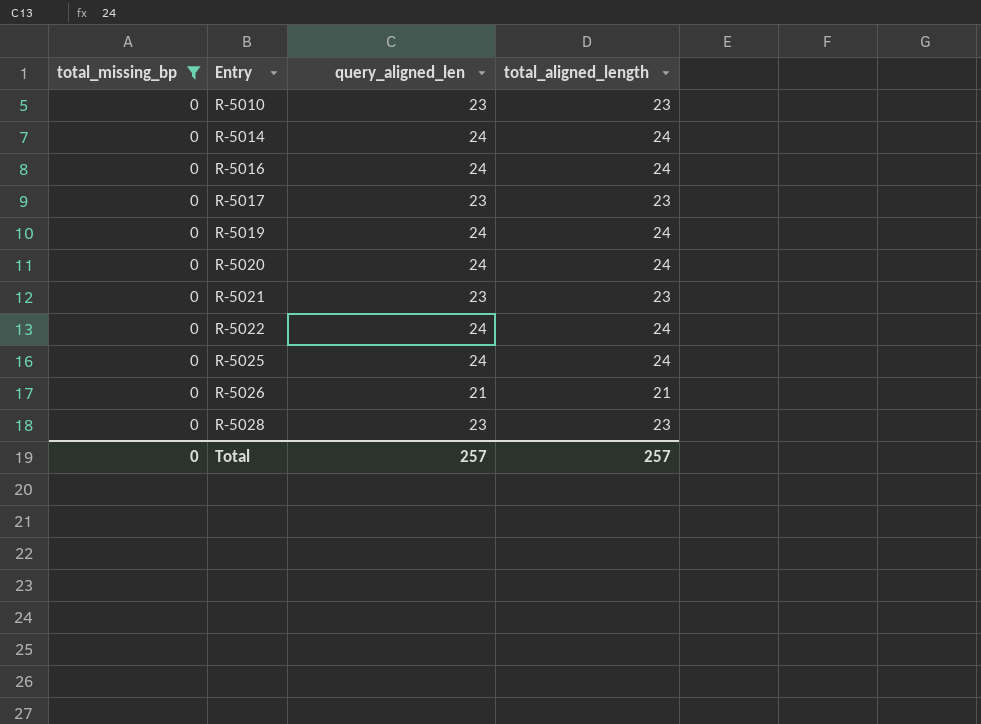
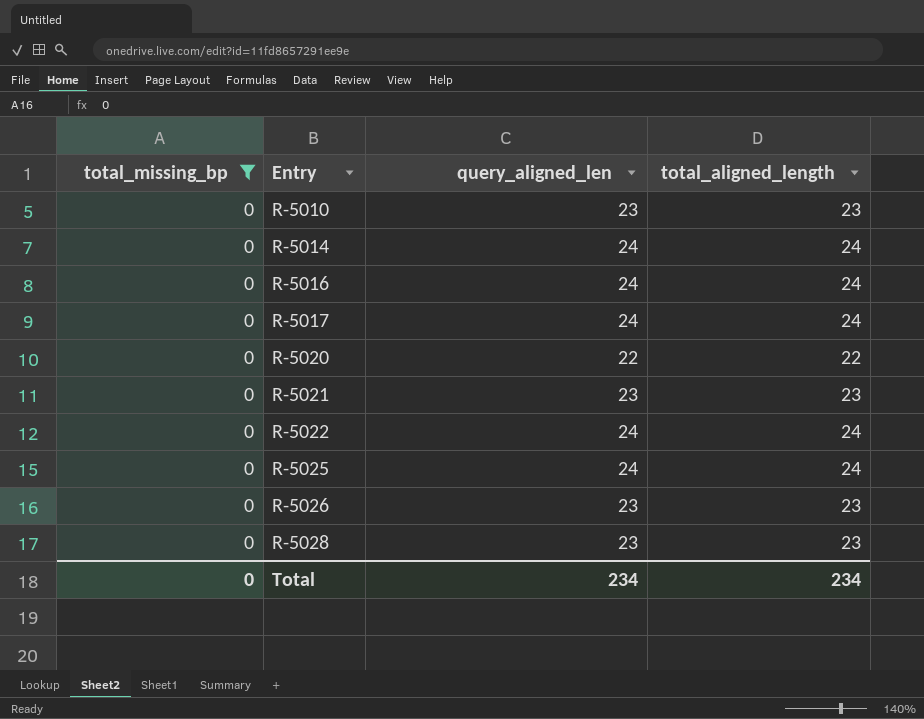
row R-5019: 0 | 24 | 24 -> none
R-5017 | query_aligned_len: 23 -> 24
R-5017 | total_aligned_length: 23 -> 24
R-5020 | query_aligned_len: 24 -> 22
R-5020 | total_aligned_length: 24 -> 22
R-5026 | query_aligned_len: 21 -> 23
R-5026 | total_aligned_length: 21 -> 23
Total | query_aligned_len: 257 -> 234
Total | total_aligned_length: 257 -> 234

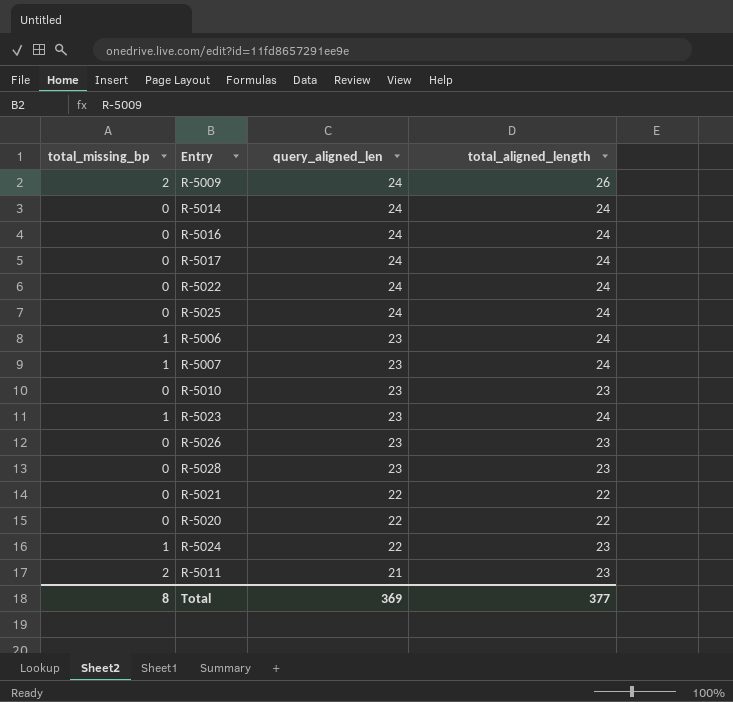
filter: total_missing_bp = 0 -> none
row order: Entry ascending -> query_aligned_len descending
R-5021 | query_aligned_len: 23 -> 22
R-5021 | total_aligned_length: 23 -> 22
Total | total_missing_bp: 0 -> 8
Total | query_aligned_len: 234 -> 369
Total | total_aligned_length: 234 -> 377

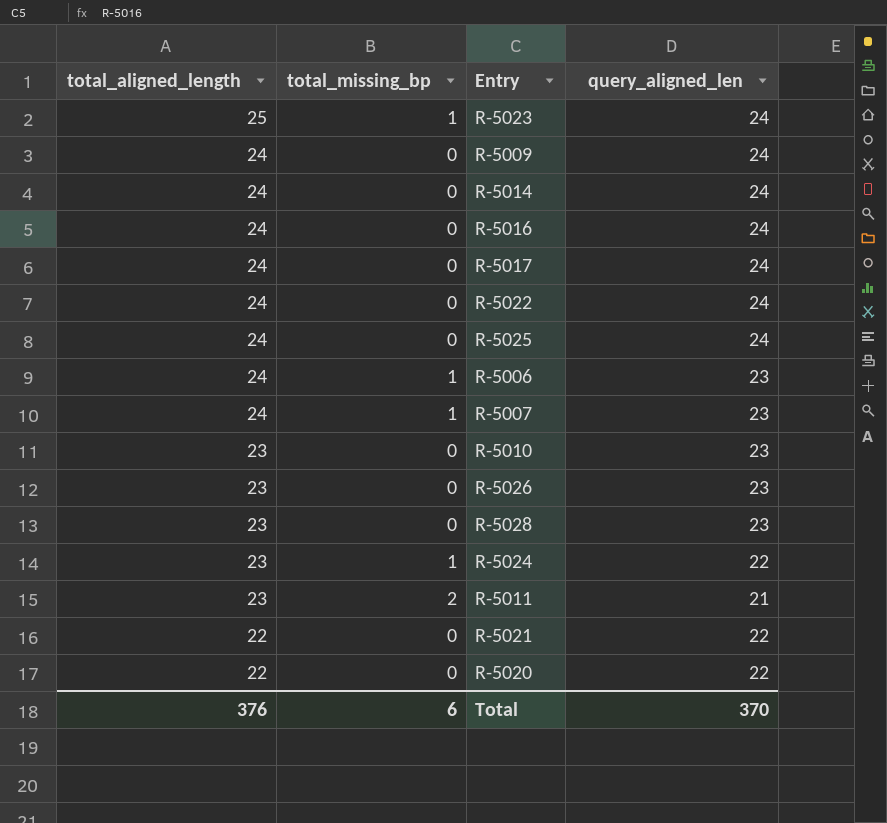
row order: query_aligned_len descending -> total_aligned_length descending
column total_aligned_length | position: 4 -> 1
R-5023 | total_aligned_length: 24 -> 25
R-5023 | query_aligned_len: 23 -> 24
R-5009 | total_aligned_length: 26 -> 24
R-5009 | total_missing_bp: 2 -> 0
Total | total_aligned_length: 377 -> 376
Total | total_missing_bp: 8 -> 6
Total | query_aligned_len: 369 -> 370

